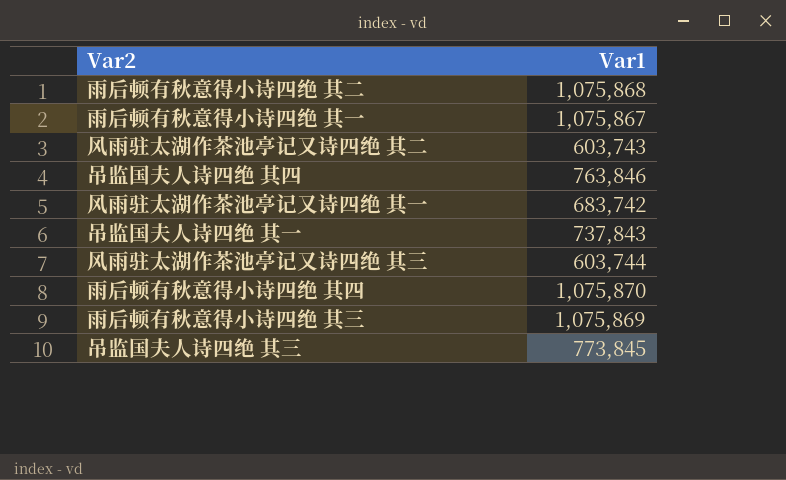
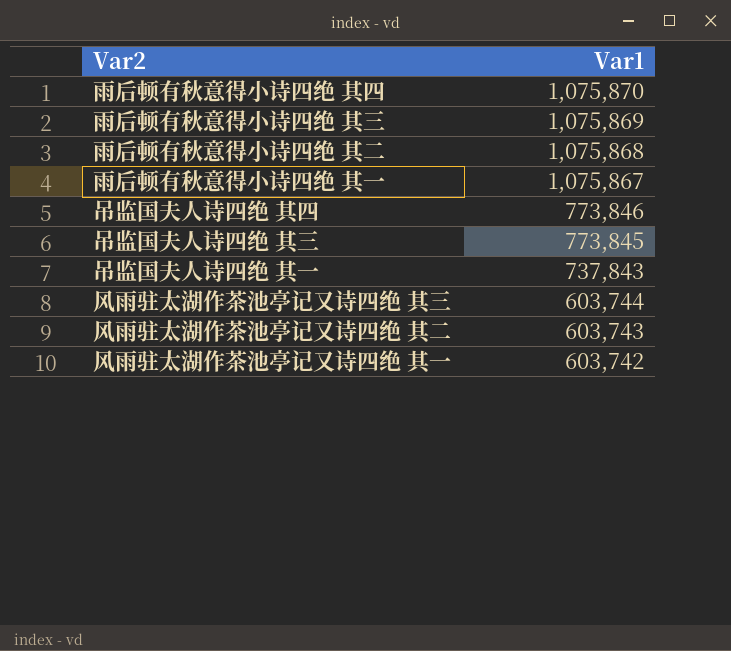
row order: none -> Var1 descending
吊监国夫人诗四绝 其四 | Var1: 763,846 -> 773,846
风雨驻太湖作茶池亭记又诗四绝 其一 | Var1: 683,742 -> 603,742

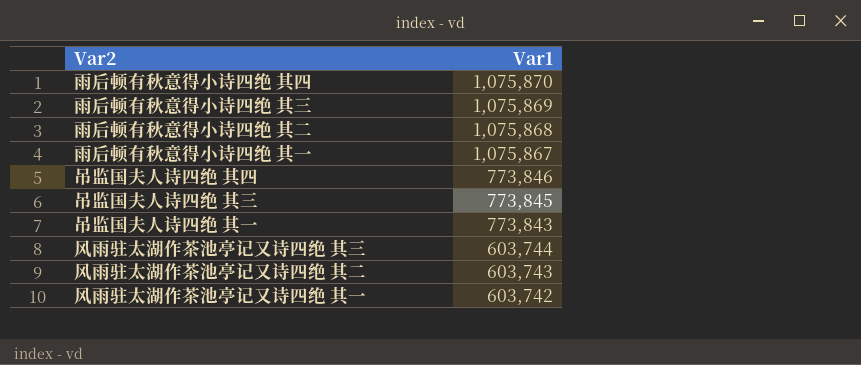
吊监国夫人诗四绝 其一 | Var1: 737,843 -> 773,843

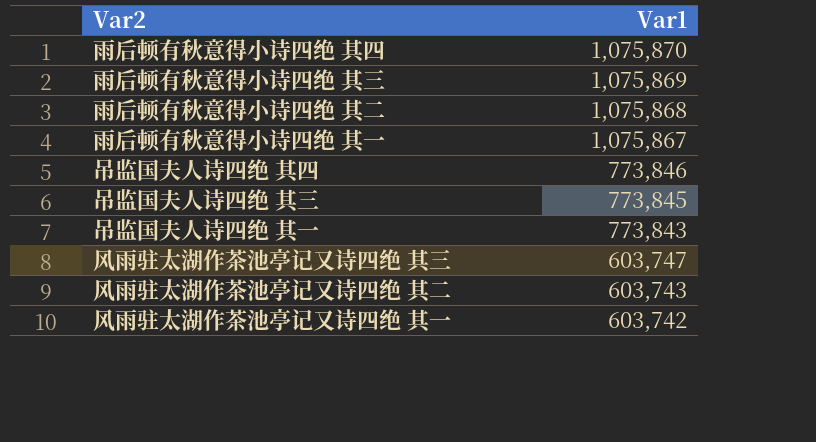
风雨驻太湖作茶池亭记又诗四绝 其三 | Var1: 603,744 -> 603,747

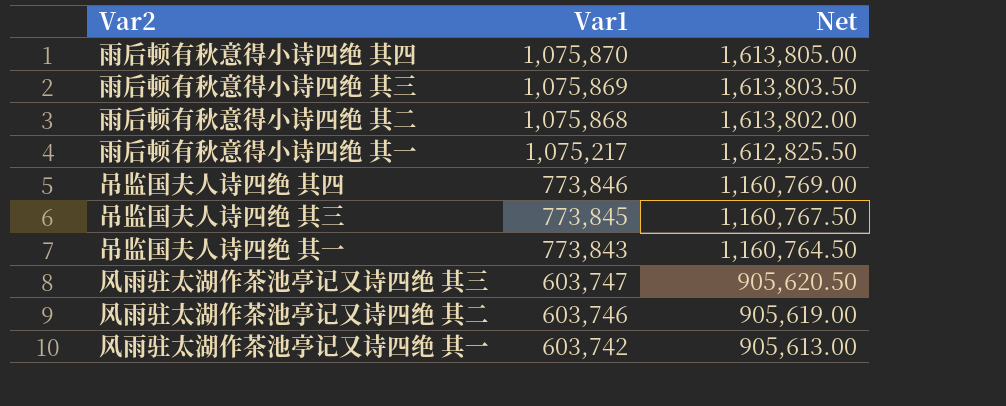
column Net | formula: none -> [Var1] * 1.5
雨后顿有秋意得小诗四绝 其一 | Var1: 1,075,867 -> 1,075,217
风雨驻太湖作茶池亭记又诗四绝 其二 | Var1: 603,743 -> 603,746

